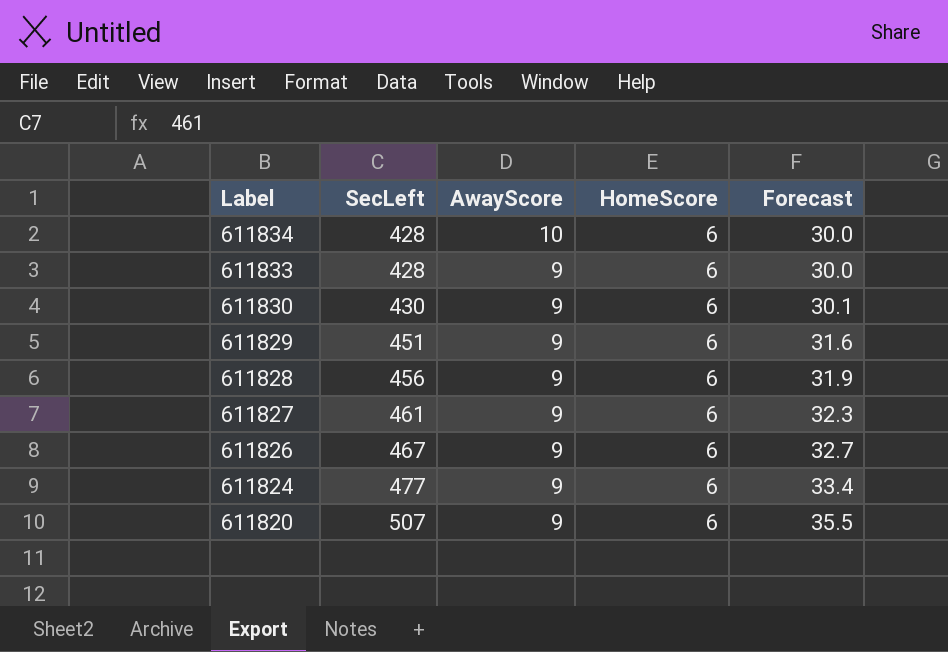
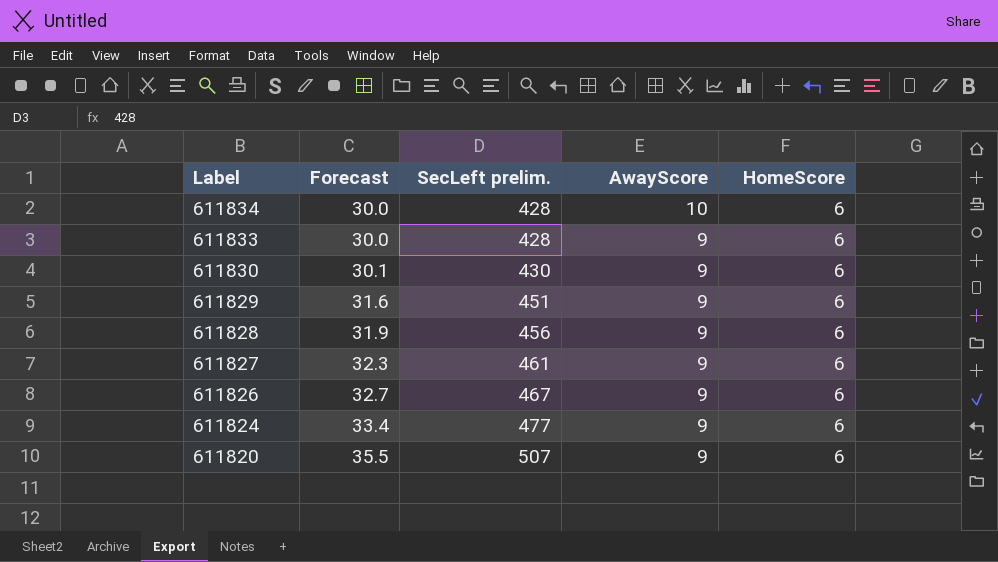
column Forecast | position: 5 -> 2
column name: SecLeft -> SecLeft prelim.

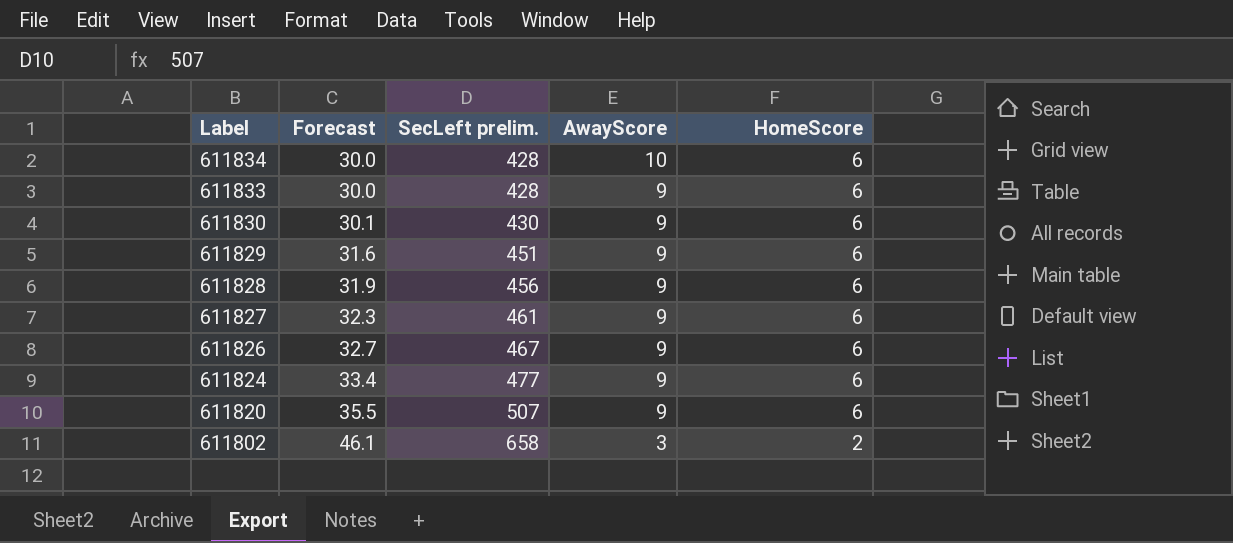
row 611802: none -> 46.1 | 658 | 3 | 2

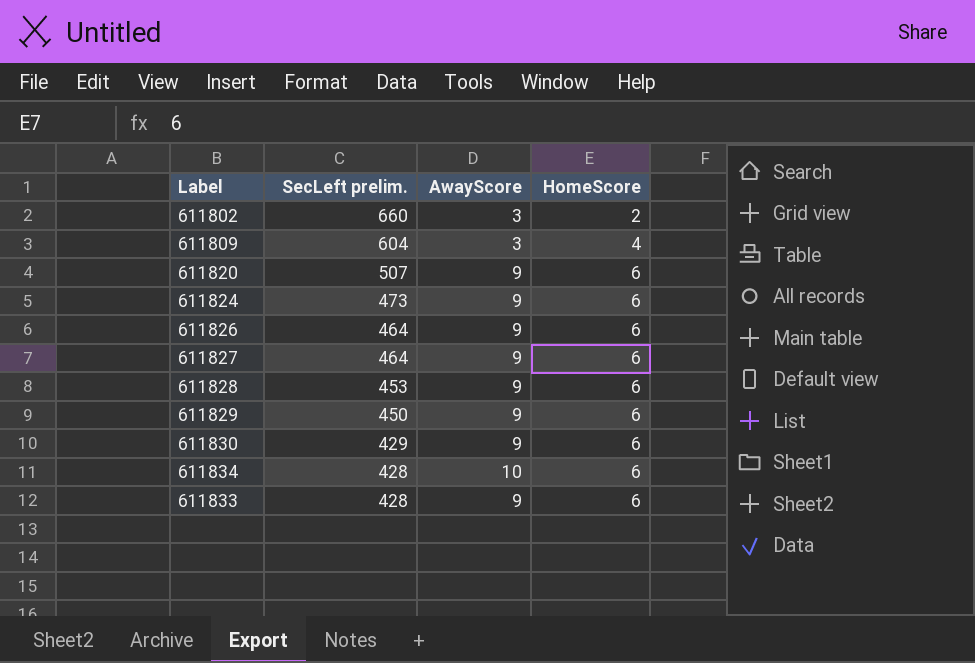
row order: Label descending -> SecLeft prelim. descending
column Forecast | formula: [SecLeft prelim.] * 0.07 -> none
611802 | SecLeft prelim.: 658 -> 660
row 611809: none -> 604 | 3 | 4
611824 | SecLeft prelim.: 477 -> 473
611826 | SecLeft prelim.: 467 -> 464
611827 | SecLeft prelim.: 461 -> 464
611828 | SecLeft prelim.: 456 -> 453
611829 | SecLeft prelim.: 451 -> 450
611830 | SecLeft prelim.: 430 -> 429

